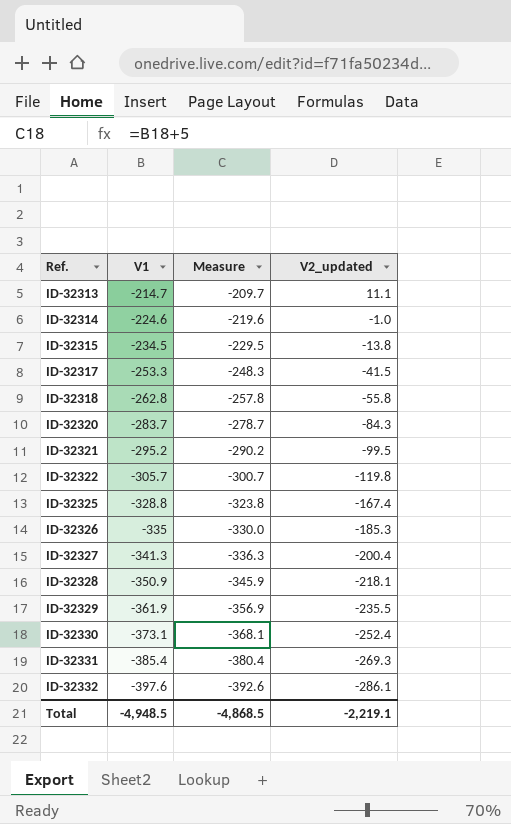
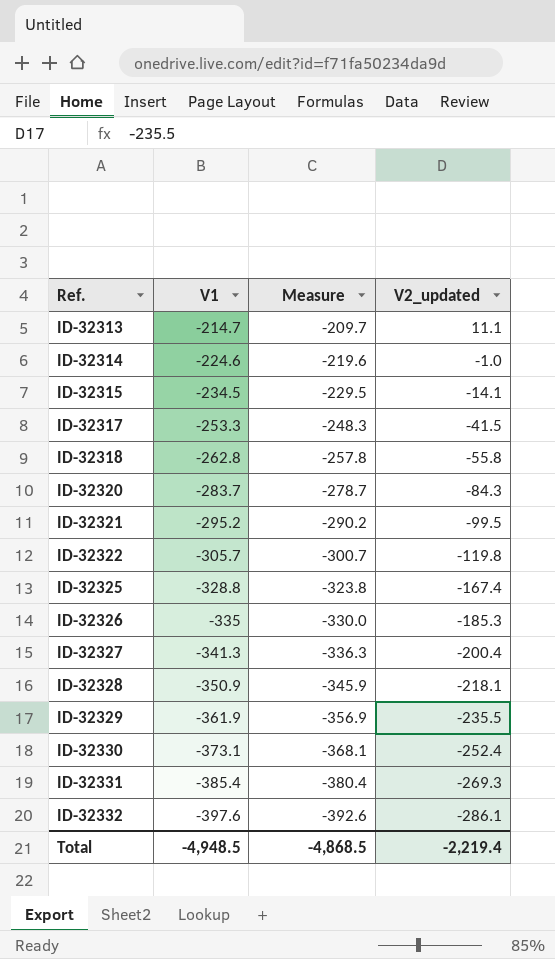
ID-32315 | V2_updated: -13.8 -> -14.1
Total | V2_updated: -2,219.1 -> -2,219.4

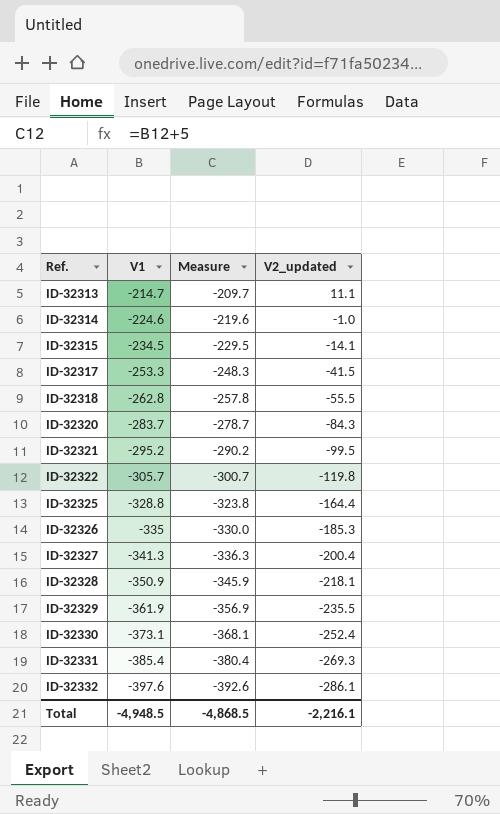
ID-32318 | V2_updated: -55.8 -> -55.5
ID-32325 | V2_updated: -167.4 -> -164.4
Total | V2_updated: -2,219.4 -> -2,216.1

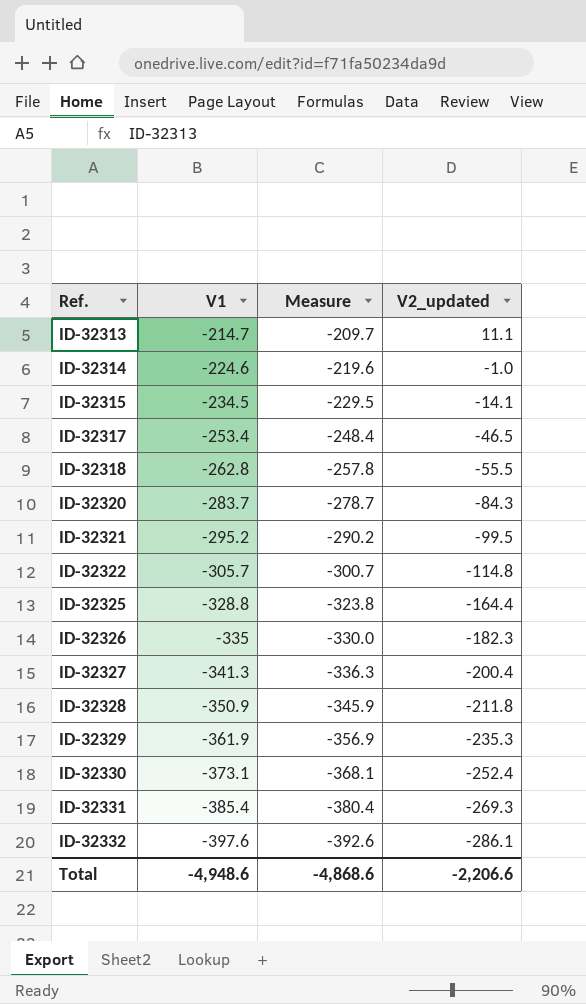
ID-32317 | V1: -253.3 -> -253.4
ID-32317 | Measure: -248.3 -> -248.4
ID-32317 | V2_updated: -41.5 -> -46.5
ID-32322 | V2_updated: -119.8 -> -114.8
ID-32326 | V2_updated: -185.3 -> -182.3
ID-32328 | V2_updated: -218.1 -> -211.8
ID-32329 | V2_updated: -235.5 -> -235.3
Total | V1: -4,948.5 -> -4,948.6
Total | Measure: -4,868.5 -> -4,868.6
Total | V2_updated: -2,216.1 -> -2,206.6

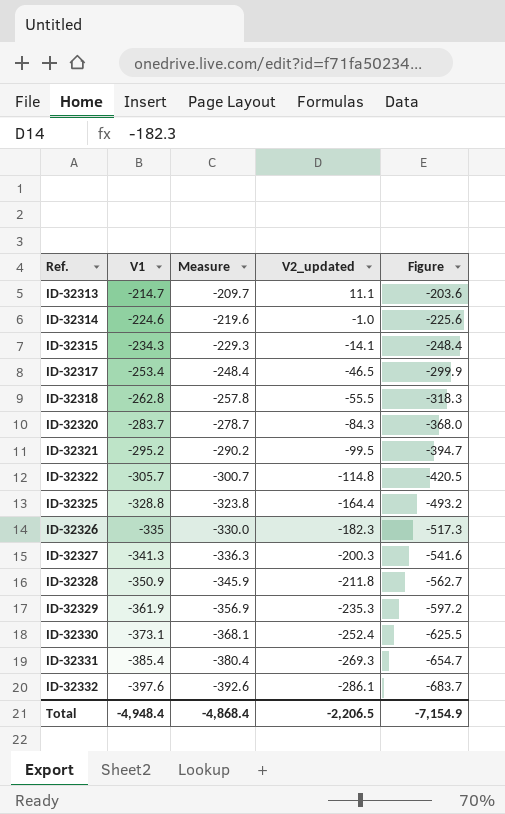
column Figure | formula: none -> [V1] + [V2_updated]
ID-32315 | V1: -234.5 -> -234.3
ID-32315 | Measure: -229.5 -> -229.3
ID-32327 | V2_updated: -200.4 -> -200.3
Total | V1: -4,948.6 -> -4,948.4
Total | Measure: -4,868.6 -> -4,868.4
Total | V2_updated: -2,206.6 -> -2,206.5

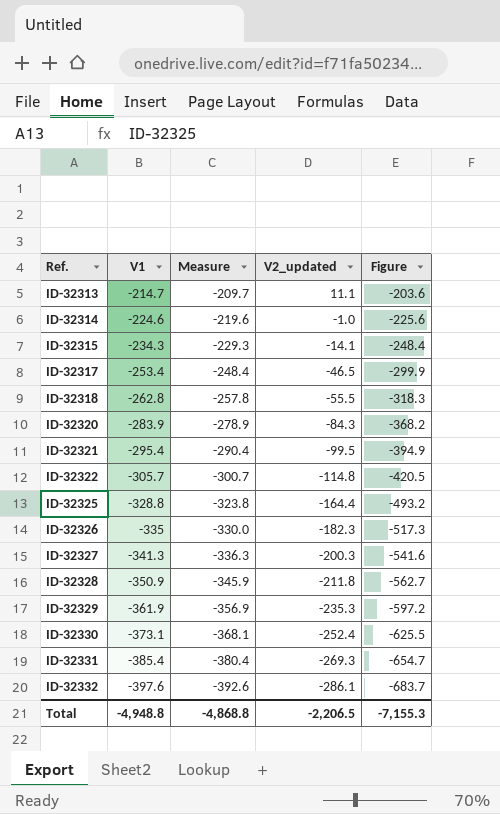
ID-32320 | V1: -283.7 -> -283.9
ID-32320 | Measure: -278.7 -> -278.9
ID-32320 | Figure: -368.0 -> -368.2
ID-32321 | V1: -295.2 -> -295.4
ID-32321 | Measure: -290.2 -> -290.4
ID-32321 | Figure: -394.7 -> -394.9
Total | V1: -4,948.4 -> -4,948.8
Total | Measure: -4,868.4 -> -4,868.8
Total | Figure: -7,154.9 -> -7,155.3

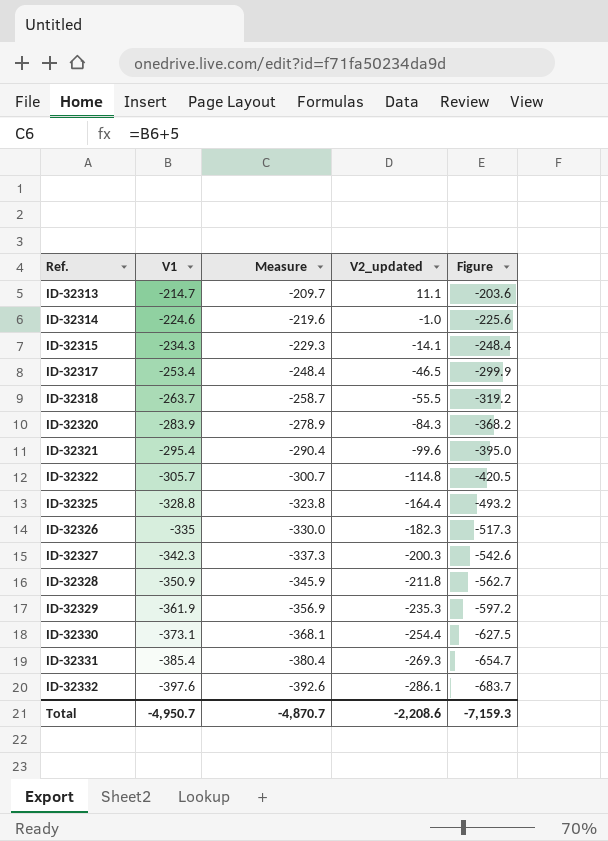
ID-32318 | V1: -262.8 -> -263.7
ID-32318 | Measure: -257.8 -> -258.7
ID-32318 | Figure: -318.3 -> -319.2
ID-32321 | V2_updated: -99.5 -> -99.6
ID-32321 | Figure: -394.9 -> -395.0
ID-32327 | V1: -341.3 -> -342.3
ID-32327 | Measure: -336.3 -> -337.3
ID-32327 | Figure: -541.6 -> -542.6
ID-32330 | V2_updated: -252.4 -> -254.4
ID-32330 | Figure: -625.5 -> -627.5
Total | V1: -4,948.8 -> -4,950.7
Total | Measure: -4,868.8 -> -4,870.7
Total | V2_updated: -2,206.5 -> -2,208.6
Total | Figure: -7,155.3 -> -7,159.3

